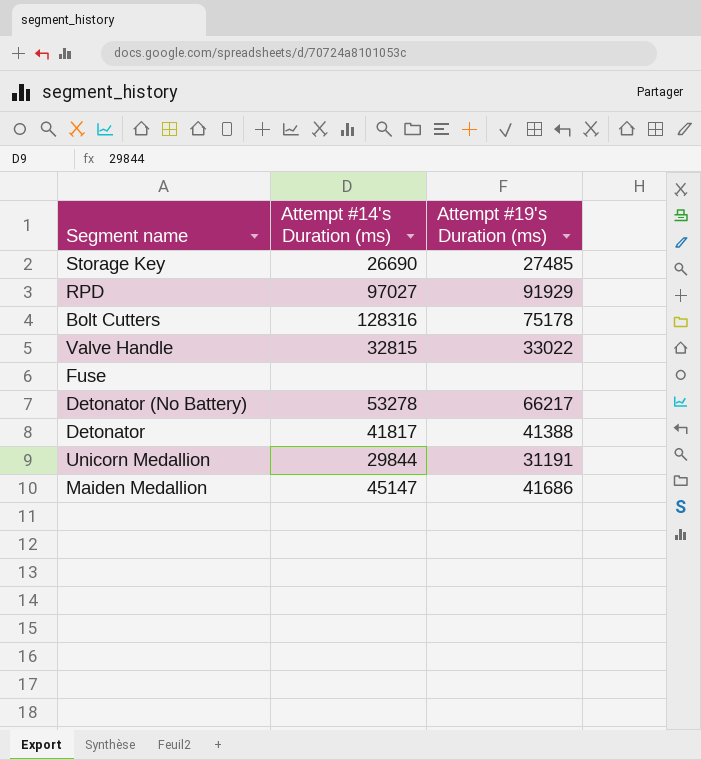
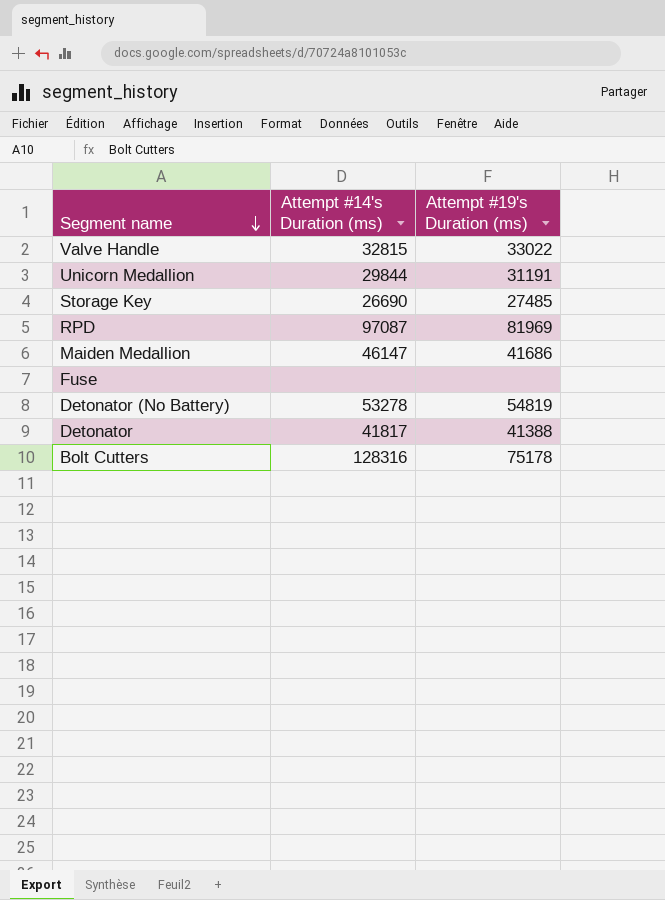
row order: none -> Segment name descending
RPD | Attempt #14's Duration (ms): 97027 -> 97087
RPD | Attempt #19's Duration (ms): 91929 -> 81969
Maiden Medallion | Attempt #14's Duration (ms): 45147 -> 46147
Detonator (No Battery) | Attempt #19's Duration (ms): 66217 -> 54819

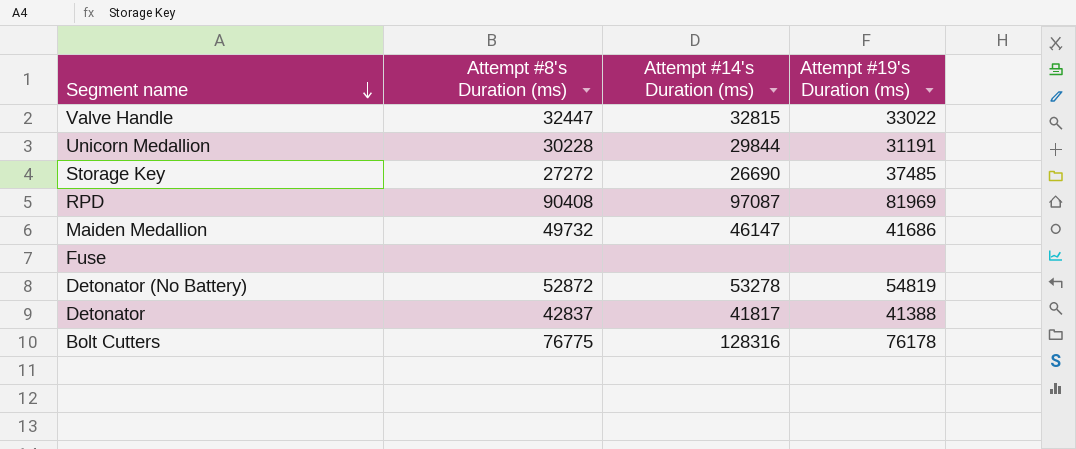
column Attempt #8's Duration (ms) | position: none -> 2
Storage Key | Attempt #19's Duration (ms): 27485 -> 37485
Bolt Cutters | Attempt #19's Duration (ms): 75178 -> 76178

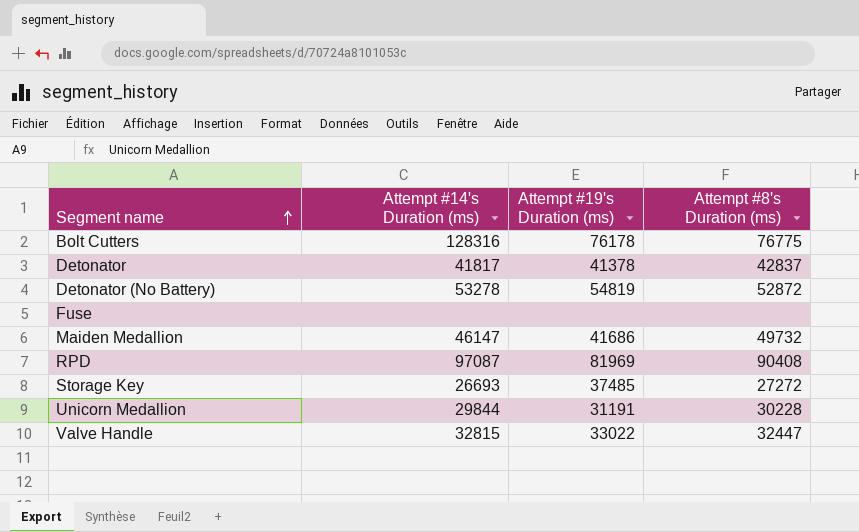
row order: Segment name descending -> Segment name ascending
column Attempt #8's Duration (ms) | position: 2 -> 4
Detonator | Attempt #19's Duration (ms): 41388 -> 41378
Storage Key | Attempt #14's Duration (ms): 26690 -> 26693

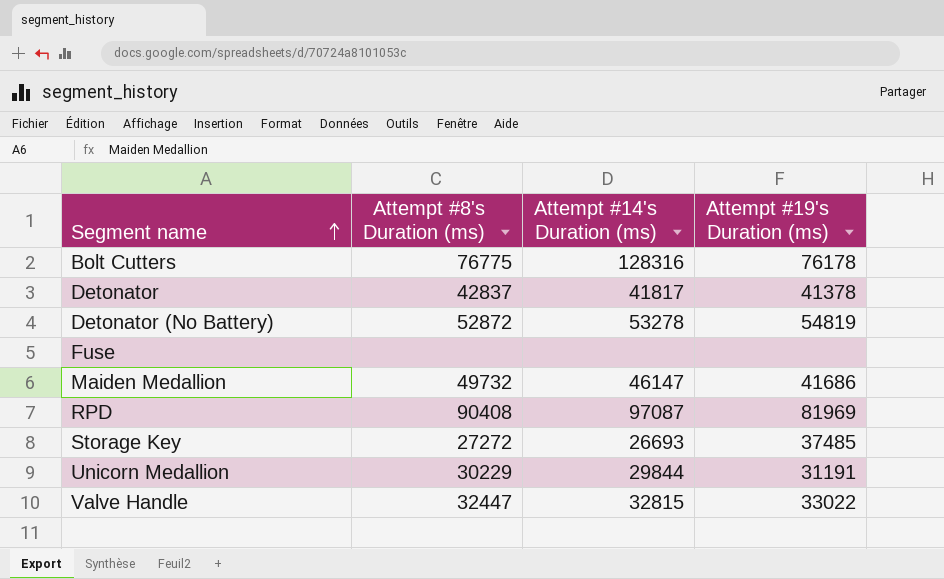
column Attempt #8's Duration (ms) | position: 4 -> 2
Unicorn Medallion | Attempt #8's Duration (ms): 30228 -> 30229

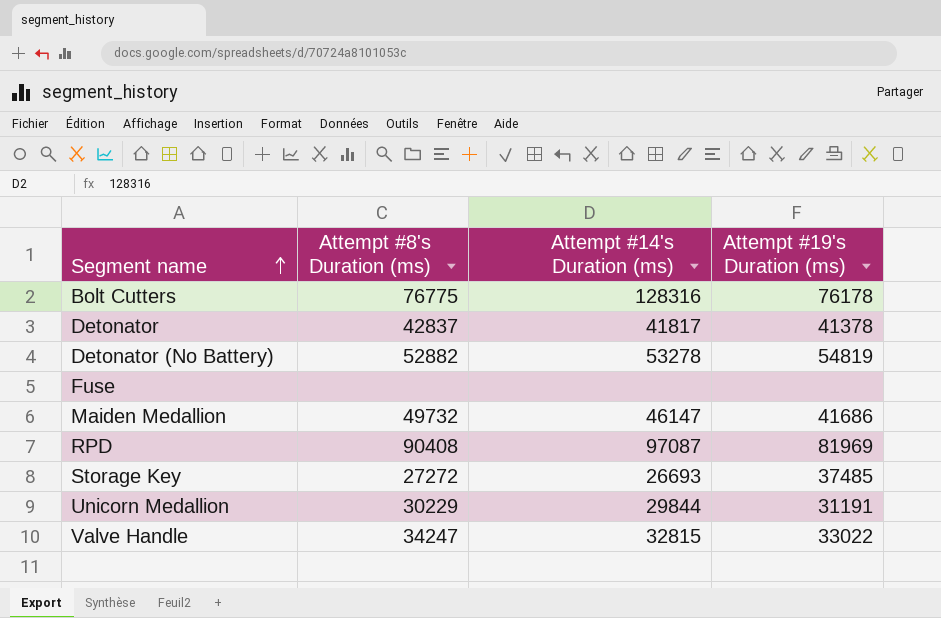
Detonator (No Battery) | Attempt #8's Duration (ms): 52872 -> 52882
Valve Handle | Attempt #8's Duration (ms): 32447 -> 34247

